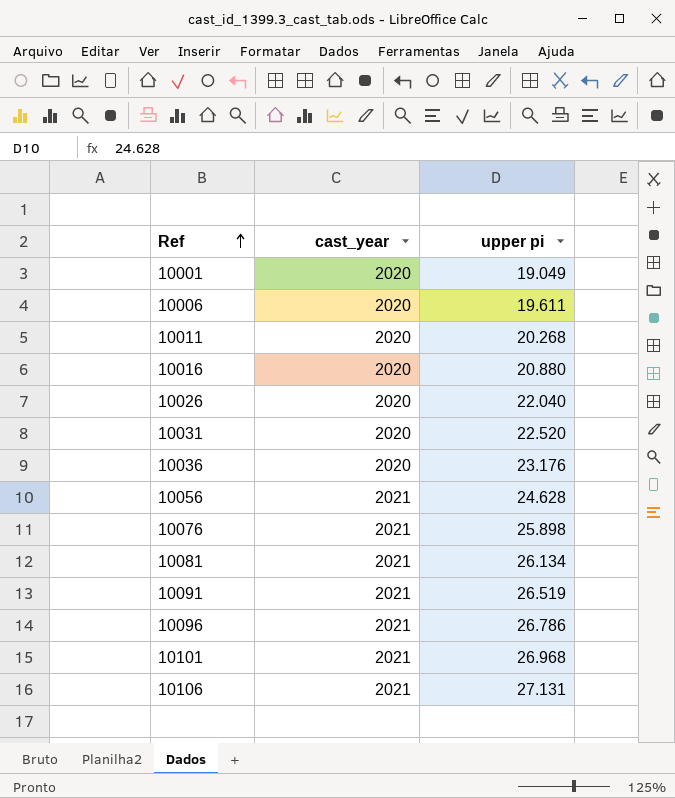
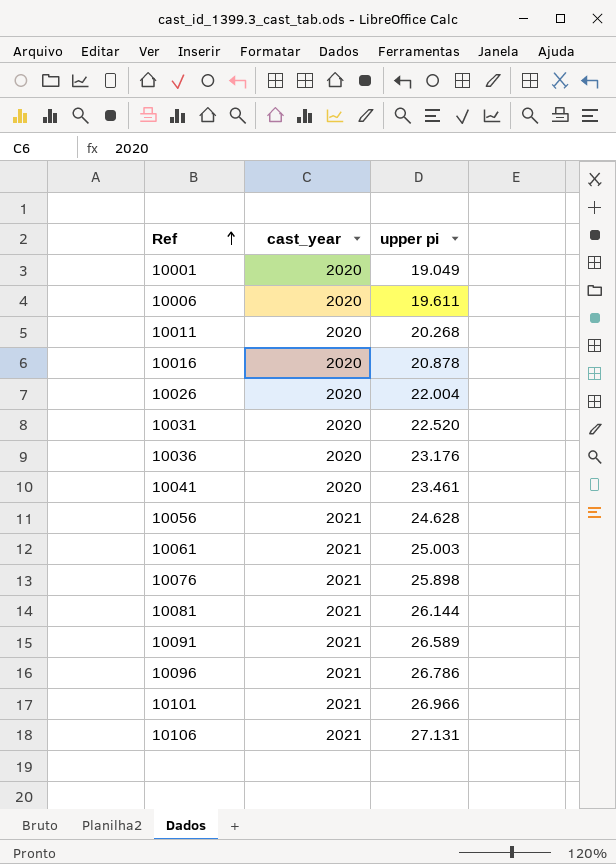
10016 | upper pi: 20.880 -> 20.878
10026 | upper pi: 22.040 -> 22.004
row 10041: none -> 2020 | 23.461
row 10061: none -> 2021 | 25.003
10081 | upper pi: 26.134 -> 26.144
10091 | upper pi: 26.519 -> 26.589
10101 | upper pi: 26.968 -> 26.966

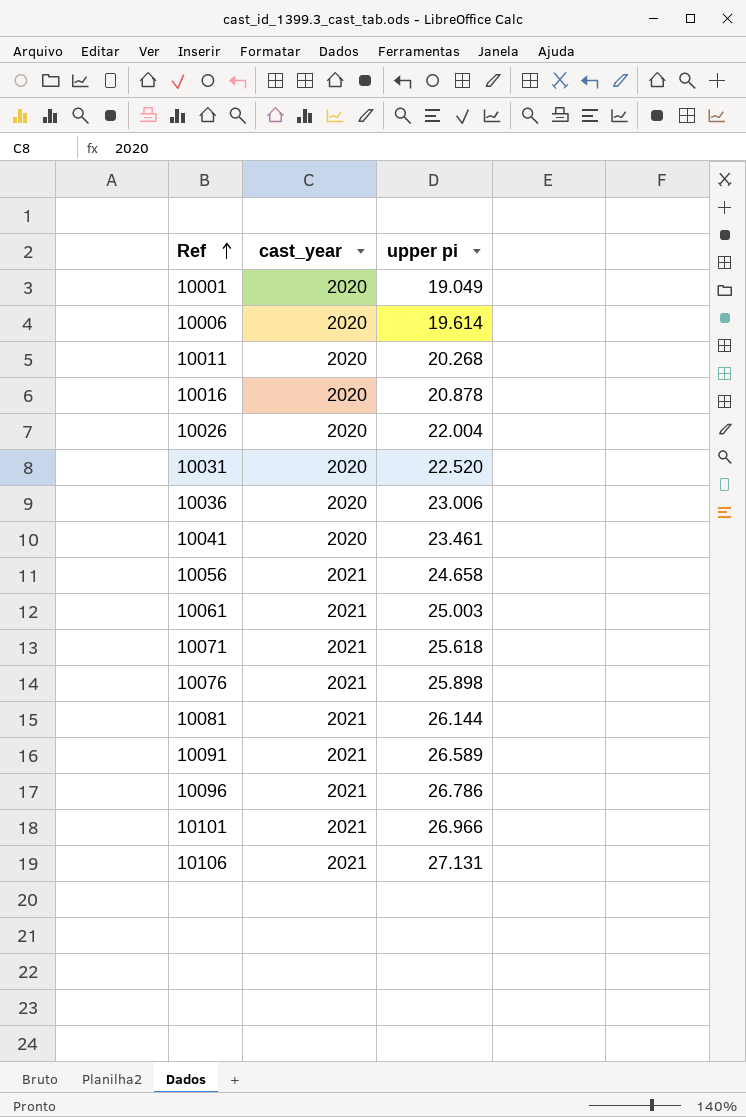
10006 | upper pi: 19.611 -> 19.614
10036 | upper pi: 23.176 -> 23.006
10056 | upper pi: 24.628 -> 24.658
row 10071: none -> 2021 | 25.618

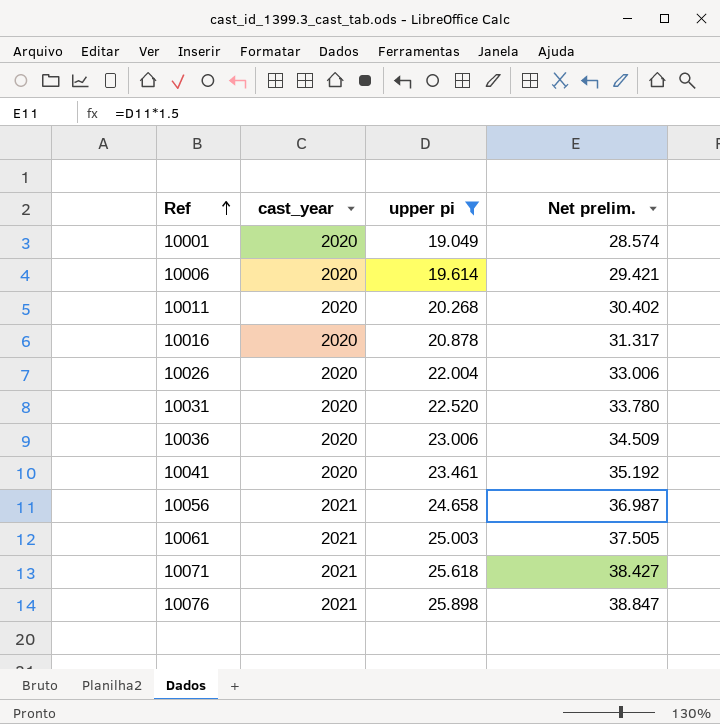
filter: none -> upper pi <= 25.898
column Net prelim. | formula: none -> [upper pi] * 1.5

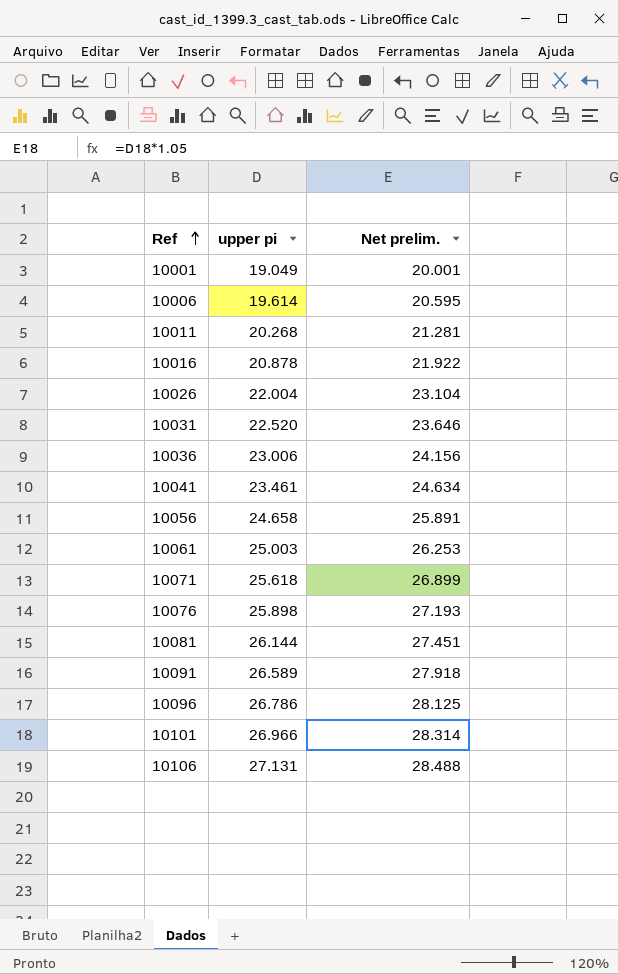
filter: upper pi <= 25.898 -> none
column cast_year | position: 2 -> none
column Net prelim. | formula: [upper pi] * 1.5 -> [upper pi] * 1.05

